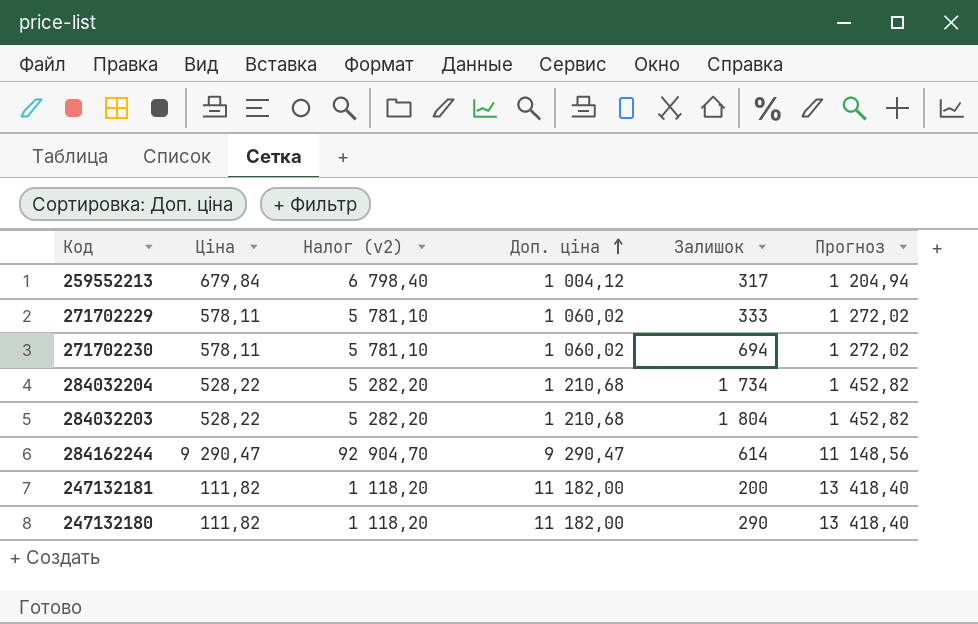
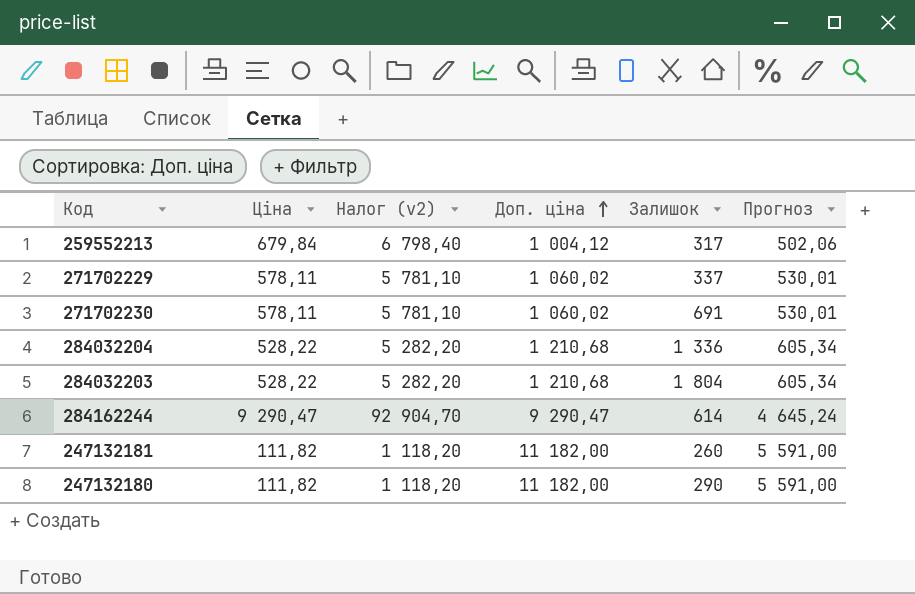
column Прогноз | formula: [Доп. ціна] * 1,2 -> [Доп. ціна] * 0,5
271702229 | Залишок: 333 -> 337
271702230 | Залишок: 694 -> 691
284032204 | Залишок: 1 734 -> 1 336
247132181 | Залишок: 200 -> 260

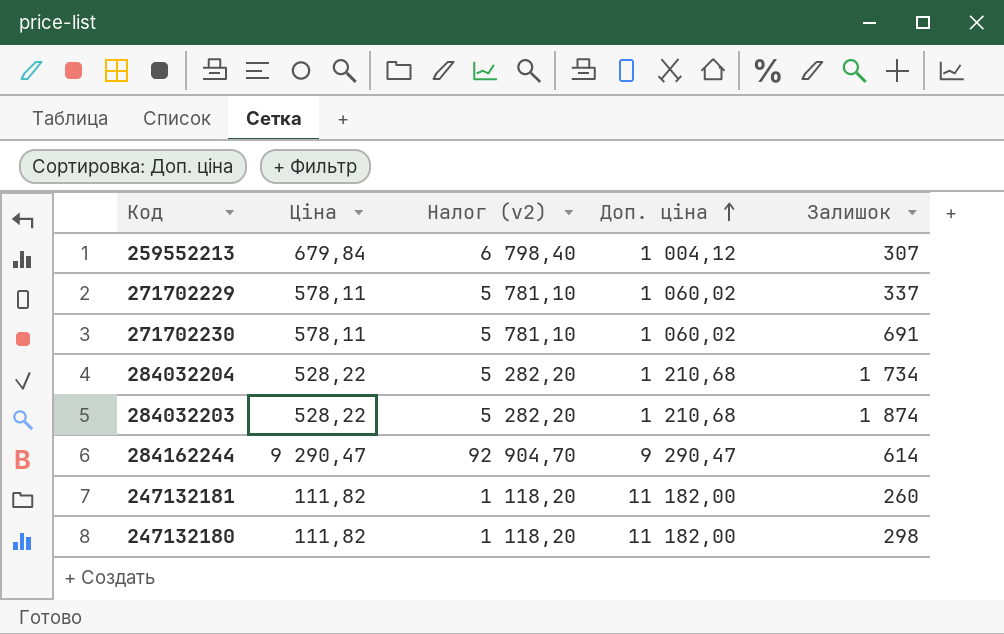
column Прогноз | formula: [Доп. ціна] * 0,5 -> none
259552213 | Залишок: 317 -> 307
284032204 | Залишок: 1 336 -> 1 734
284032203 | Залишок: 1 804 -> 1 874
247132180 | Залишок: 290 -> 298

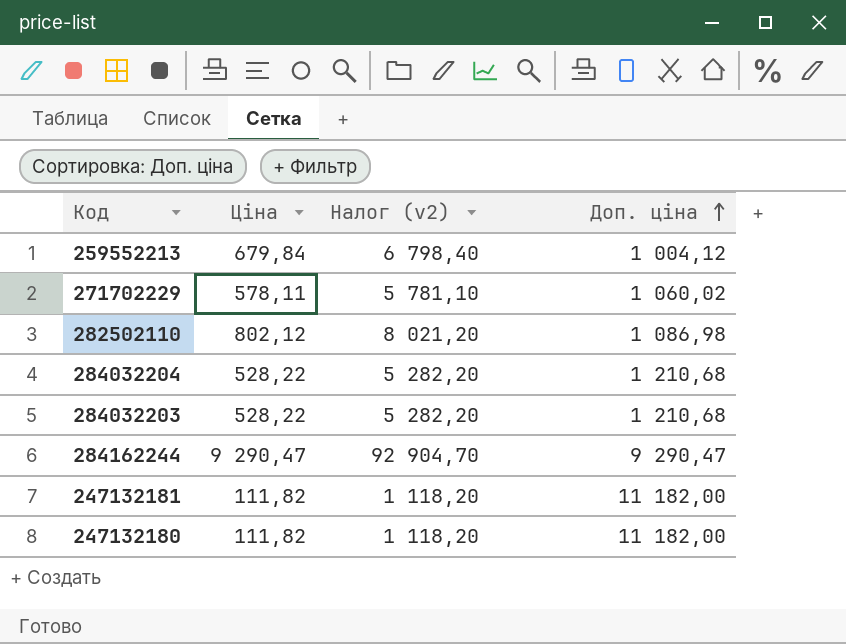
column Залишок | position: 5 -> none
row 271702230: 578,11 | 5 781,10 | 1 060,02 | 691 -> none
row 282502110: none -> 802,12 | 8 021,20 | 1 086,98

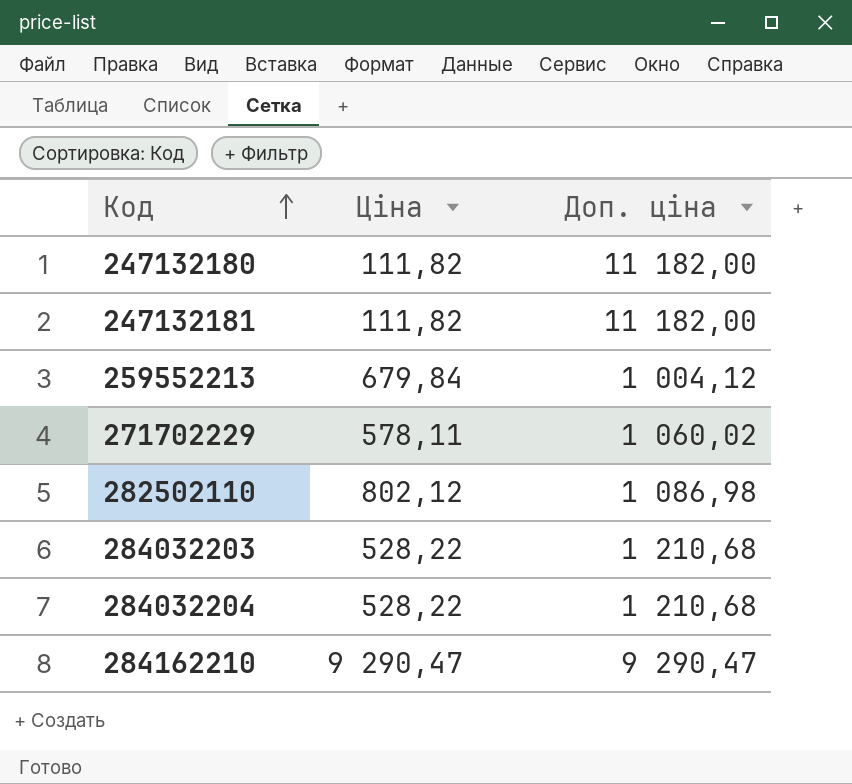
row order: Доп. ціна ascending -> Код ascending
column Налог (v2) | formula: [Ціна] * 10 -> none
row 284162244: 9 290,47 | 92 904,70 | 9 290,47 -> none
row 284162210: none -> 9 290,47 | 9 290,47

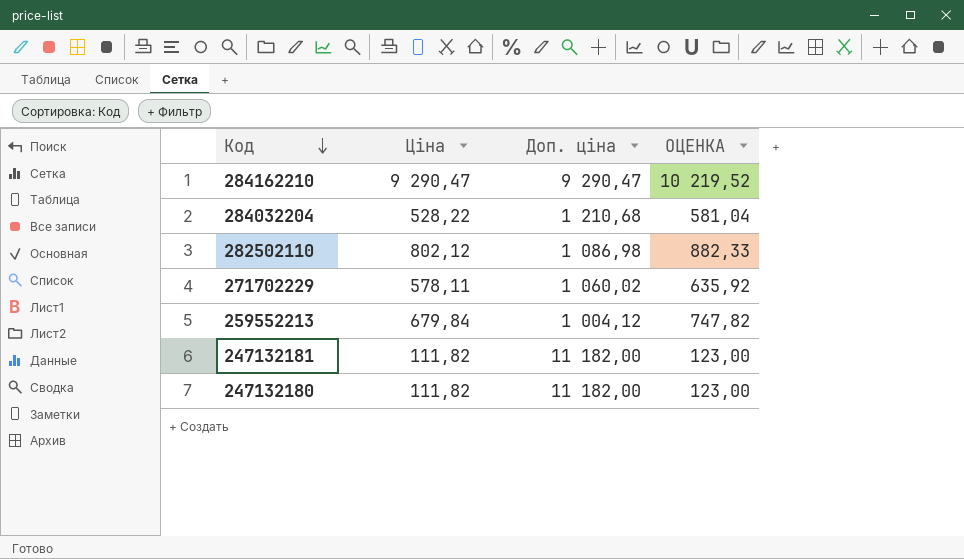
row order: Код ascending -> Код descending
column ОЦЕНКА | formula: none -> [Ціна] * 1,1
row 284032203: 528,22 | 1 210,68 -> none

